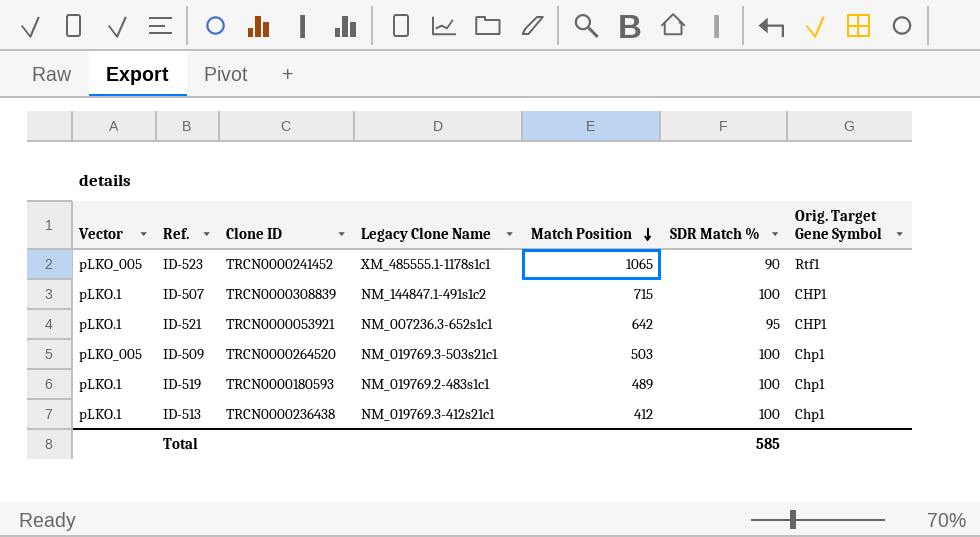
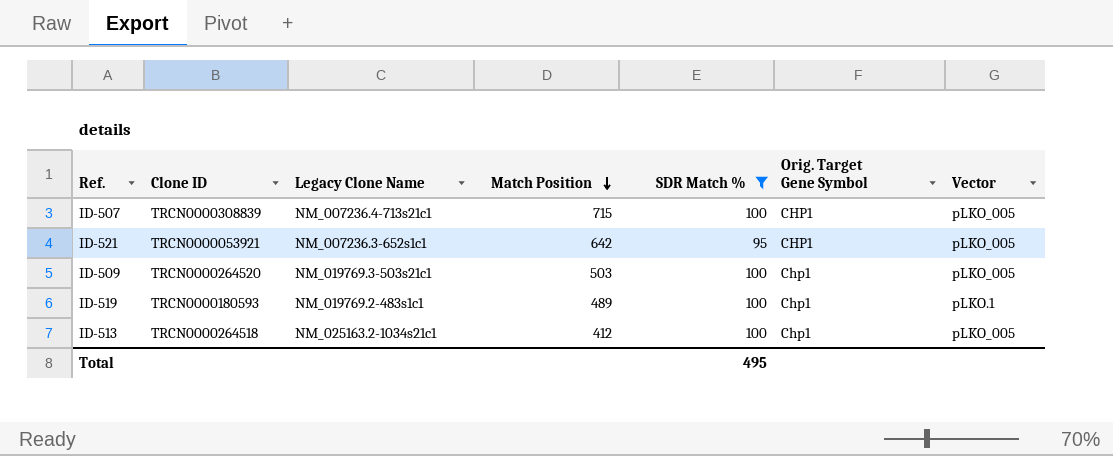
filter: none -> SDR Match % != 90
column Vector | position: 1 -> 7
ID-507 | Legacy Clone Name: NM_144847.1-491s1c2 -> NM_007236.4-713s21c1
ID-507 | Vector: pLKO.1 -> pLKO_005
ID-521 | Vector: pLKO.1 -> pLKO_005
ID-513 | Clone ID: TRCN0000236438 -> TRCN0000264518
ID-513 | Legacy Clone Name: NM_019769.3-412s21c1 -> NM_025163.2-1034s21c1
ID-513 | Vector: pLKO.1 -> pLKO_005
Total | SDR Match %: 585 -> 495

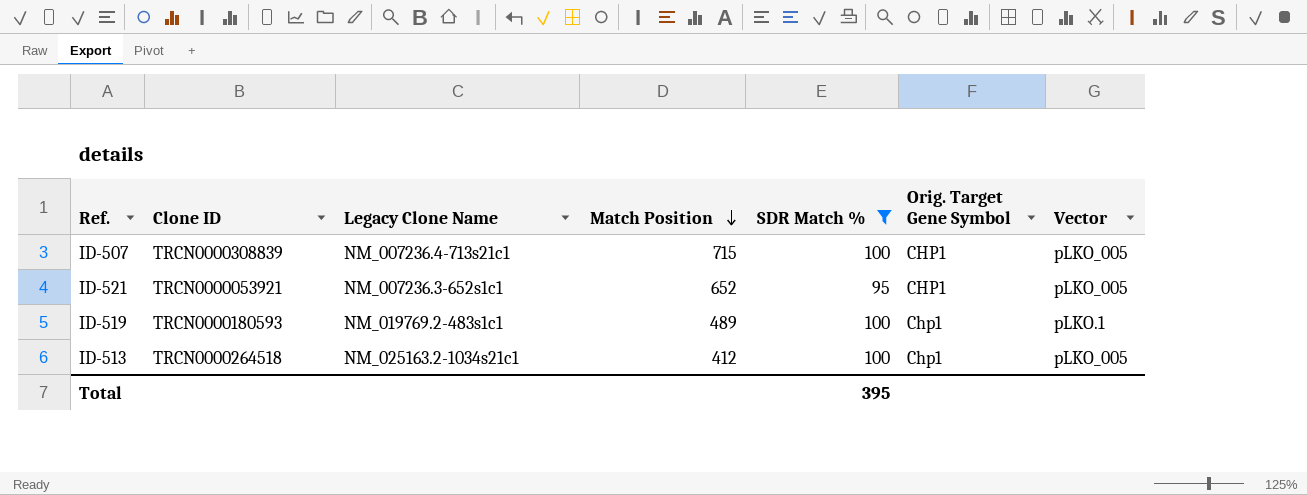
row ID-509: TRCN0000264520 | NM_019769.3-503s21c1 | 503 | 100 | Chp1 | pLKO_005 -> none
ID-521 | Match Position: 642 -> 652
Total | SDR Match %: 495 -> 395

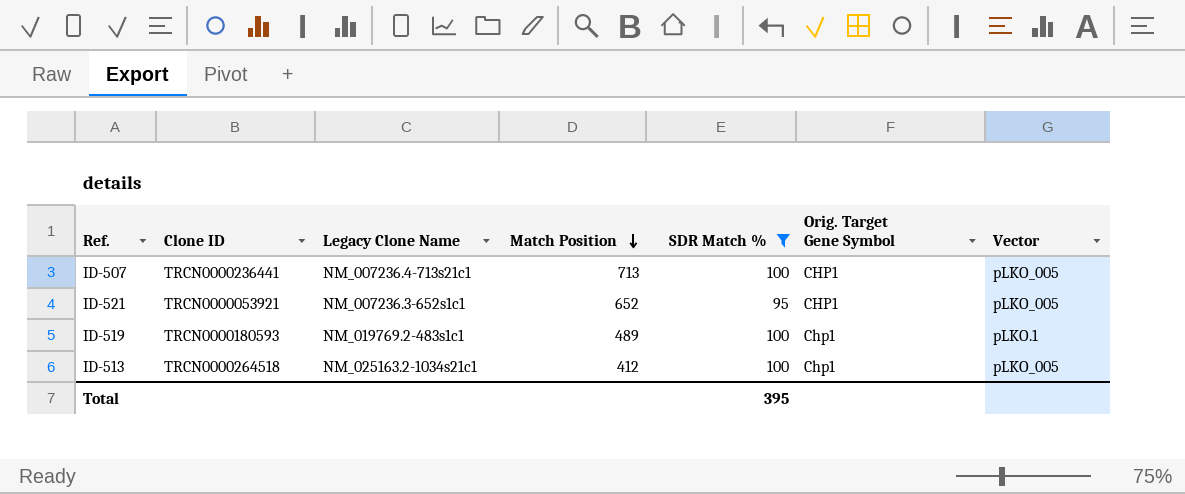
ID-507 | Clone ID: TRCN0000308839 -> TRCN0000236441
ID-507 | Match Position: 715 -> 713

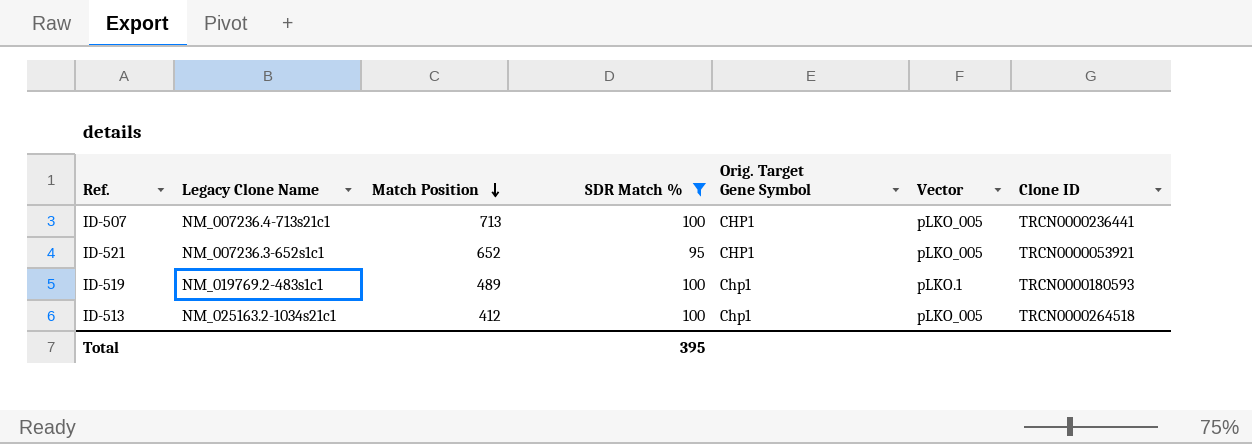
column Clone ID | position: 2 -> 7

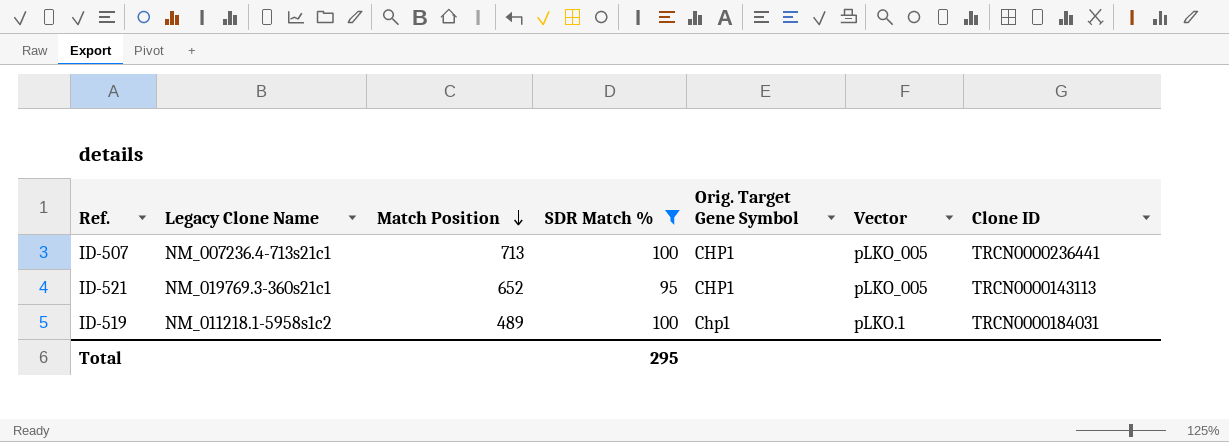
row ID-513: NM_025163.2-1034s21c1 | 412 | 100 | Chp1 | pLKO_005 | TRCN0000264518 -> none
ID-521 | Legacy Clone Name: NM_007236.3-652s1c1 -> NM_019769.3-360s21c1
ID-521 | Clone ID: TRCN0000053921 -> TRCN0000143113
ID-519 | Legacy Clone Name: NM_019769.2-483s1c1 -> NM_011218.1-5958s1c2
ID-519 | Clone ID: TRCN0000180593 -> TRCN0000184031
Total | SDR Match %: 395 -> 295

